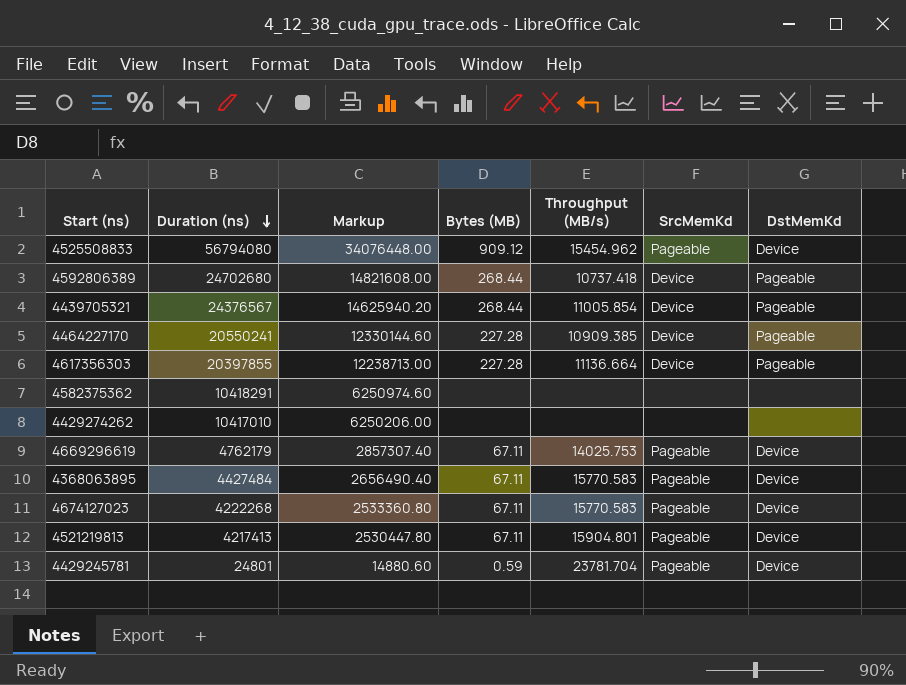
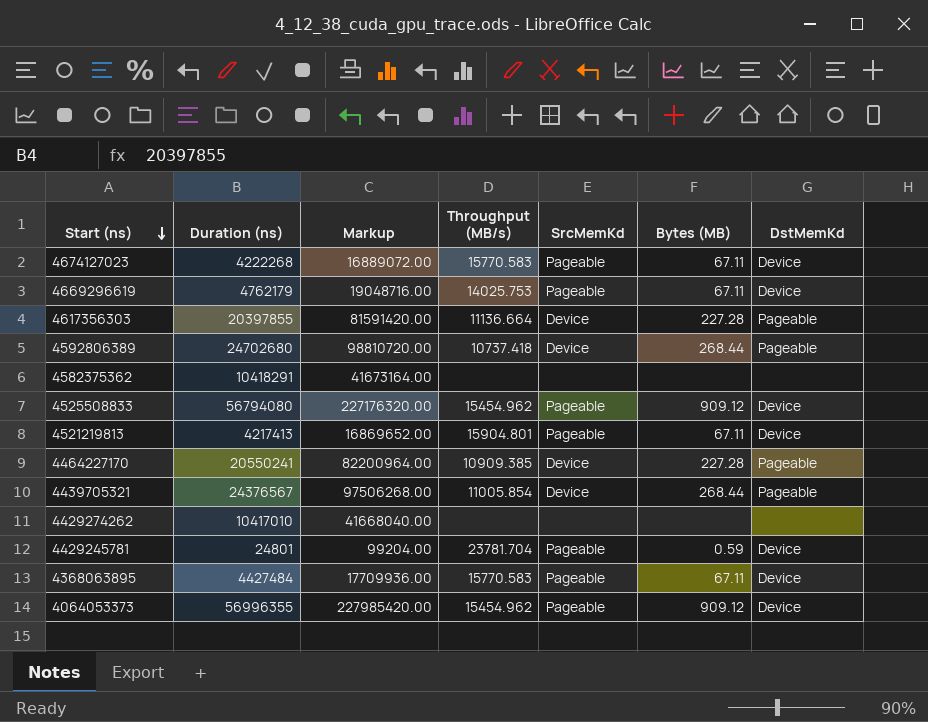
row order: Duration (ns) descending -> Start (ns) descending
column Markup | formula: [Duration (ns)] * 0.6 -> [Duration (ns)] * 4
column Bytes (MB) | position: 4 -> 6
row 4064053373: none -> 56996355 | 227985420.00 | 15454.962 | Pageable | 909.12 | Device

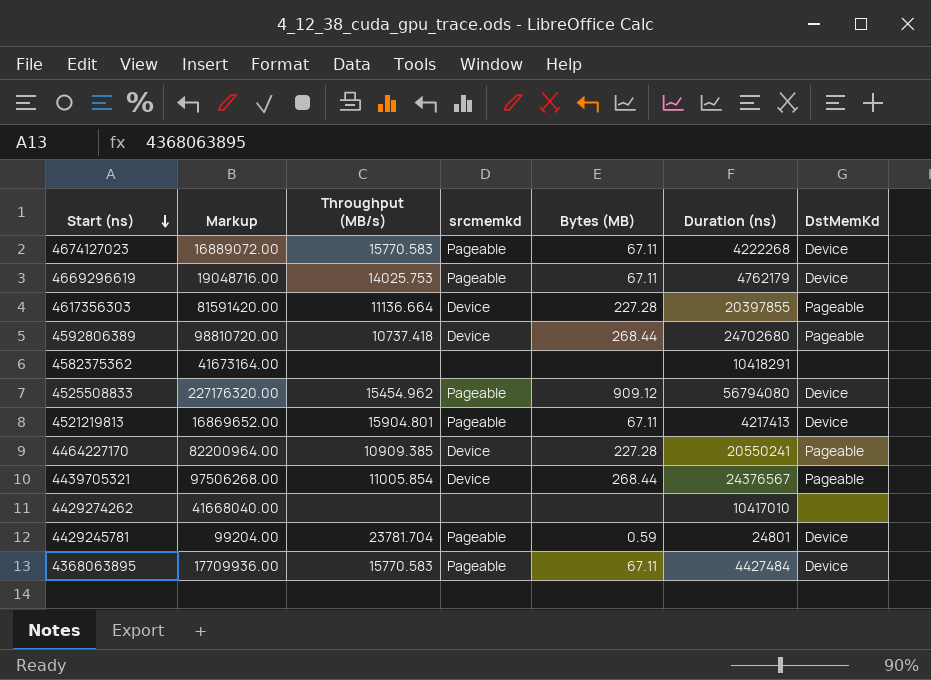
column name: SrcMemKd -> srcmemkd
column Duration (ns) | position: 2 -> 6
row 4064053373: 56996355 | 227985420.00 | 15454.962 | Pageable | 909.12 | Device -> none

